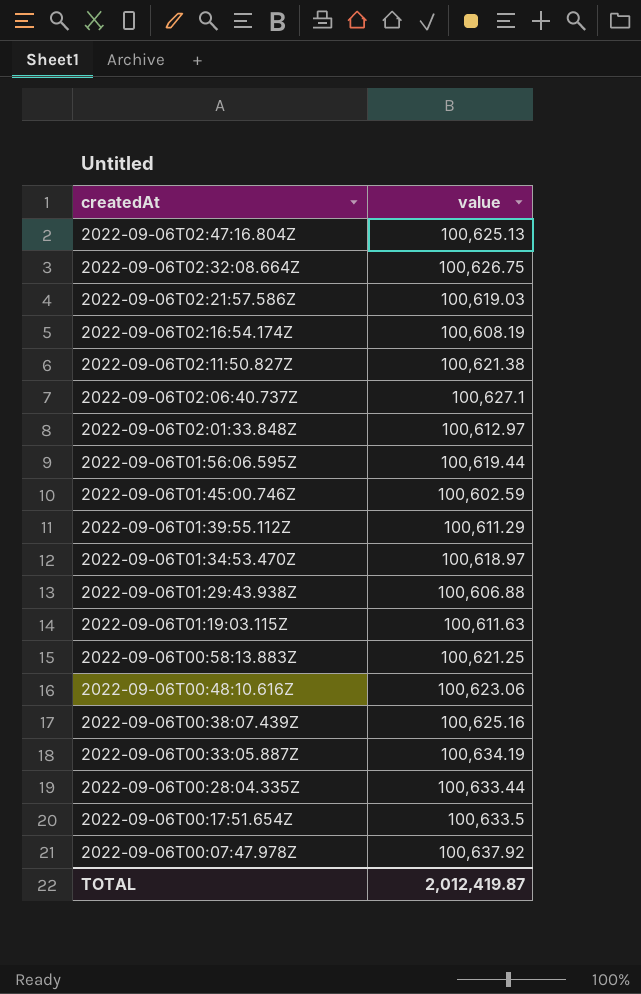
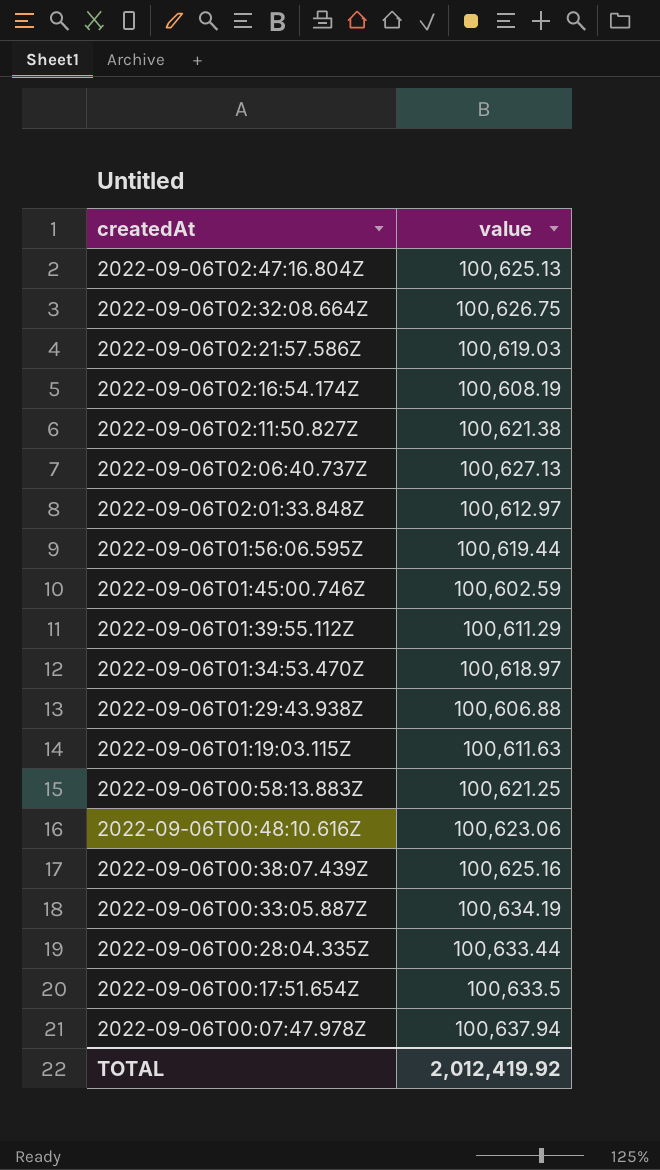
2022-09-06T02:06:40.737Z | value: 100,627.1 -> 100,627.13
2022-09-06T00:07:47.978Z | value: 100,637.92 -> 100,637.94
TOTAL | value: 2,012,419.87 -> 2,012,419.92

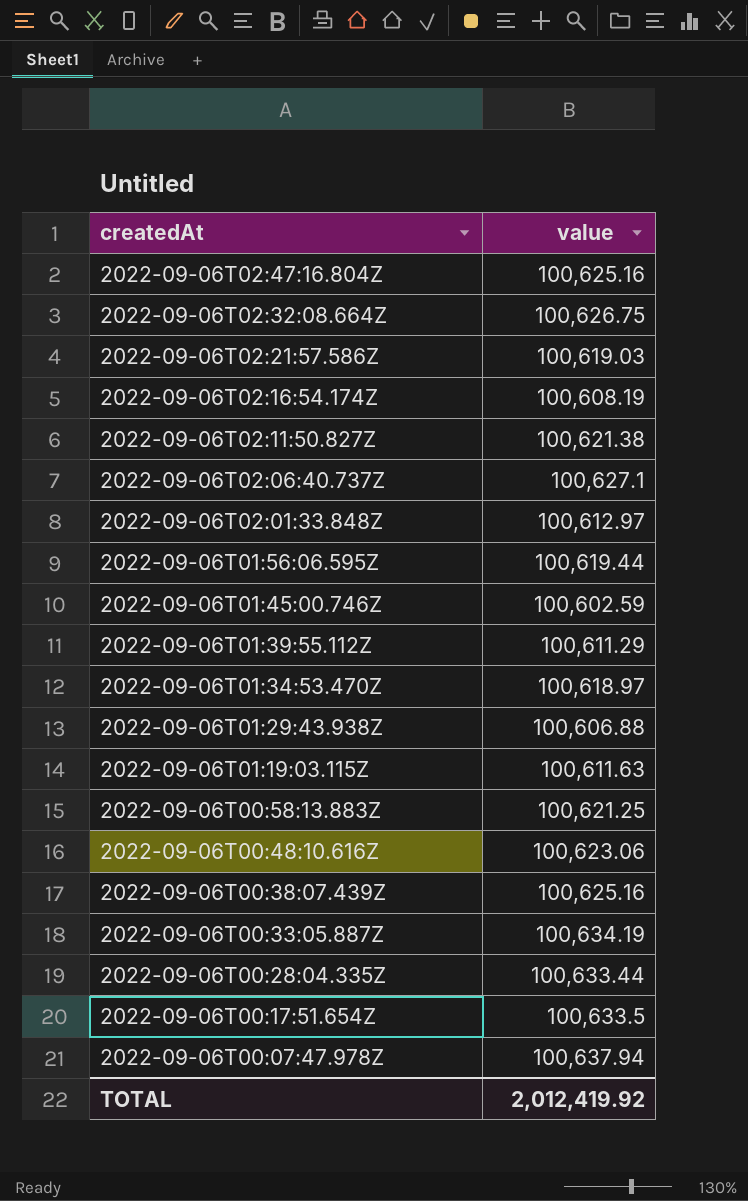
2022-09-06T02:47:16.804Z | value: 100,625.13 -> 100,625.16
2022-09-06T02:06:40.737Z | value: 100,627.13 -> 100,627.1

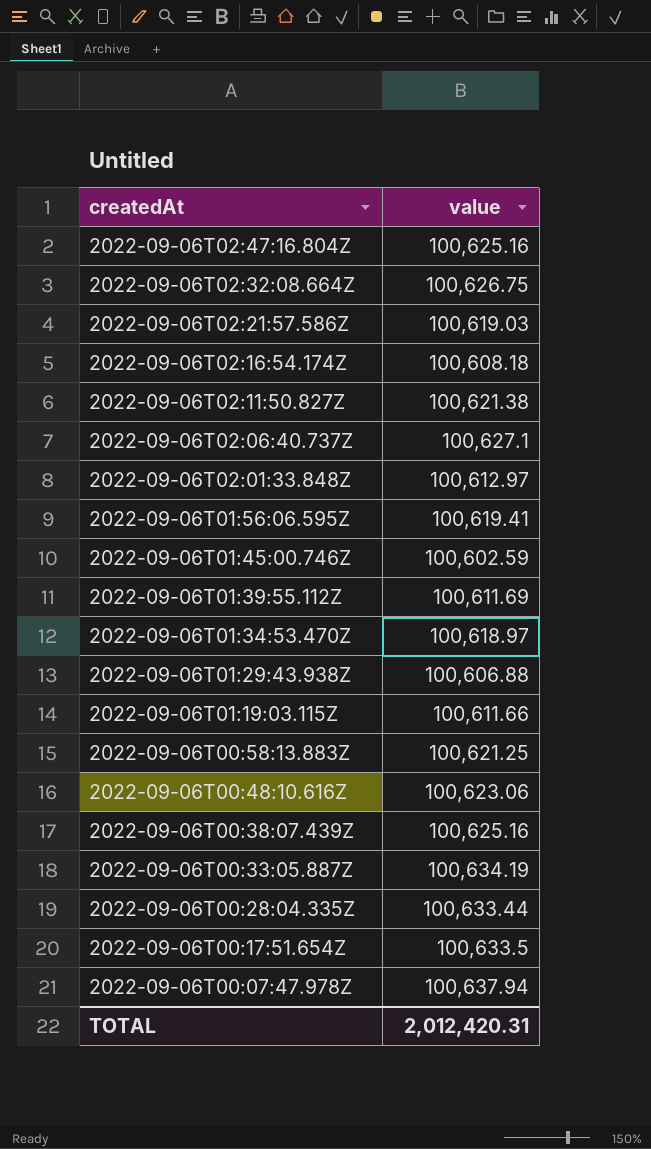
2022-09-06T02:16:54.174Z | value: 100,608.19 -> 100,608.18
2022-09-06T01:56:06.595Z | value: 100,619.44 -> 100,619.41
2022-09-06T01:39:55.112Z | value: 100,611.29 -> 100,611.69
2022-09-06T01:19:03.115Z | value: 100,611.63 -> 100,611.66
TOTAL | value: 2,012,419.92 -> 2,012,420.31

